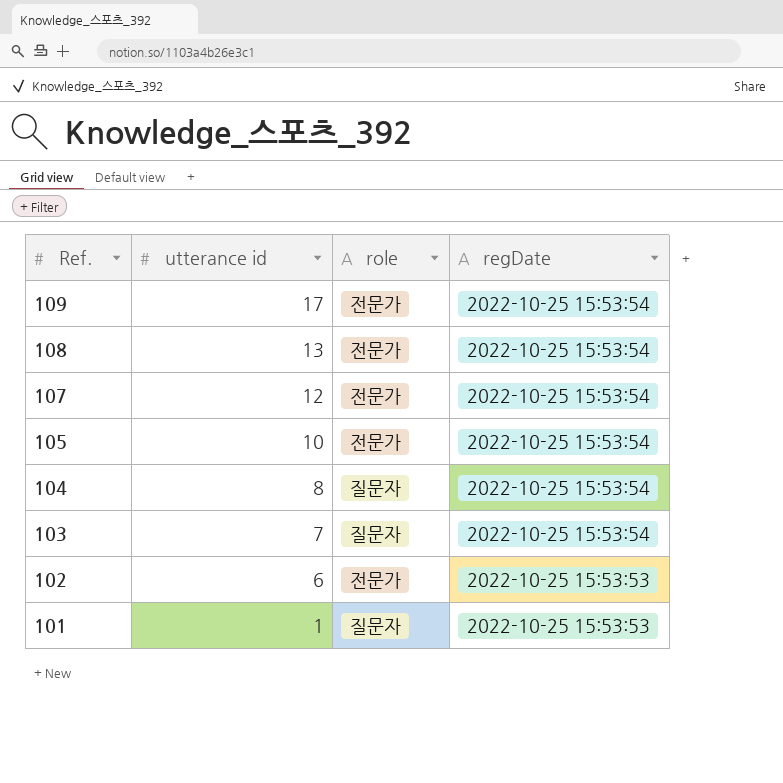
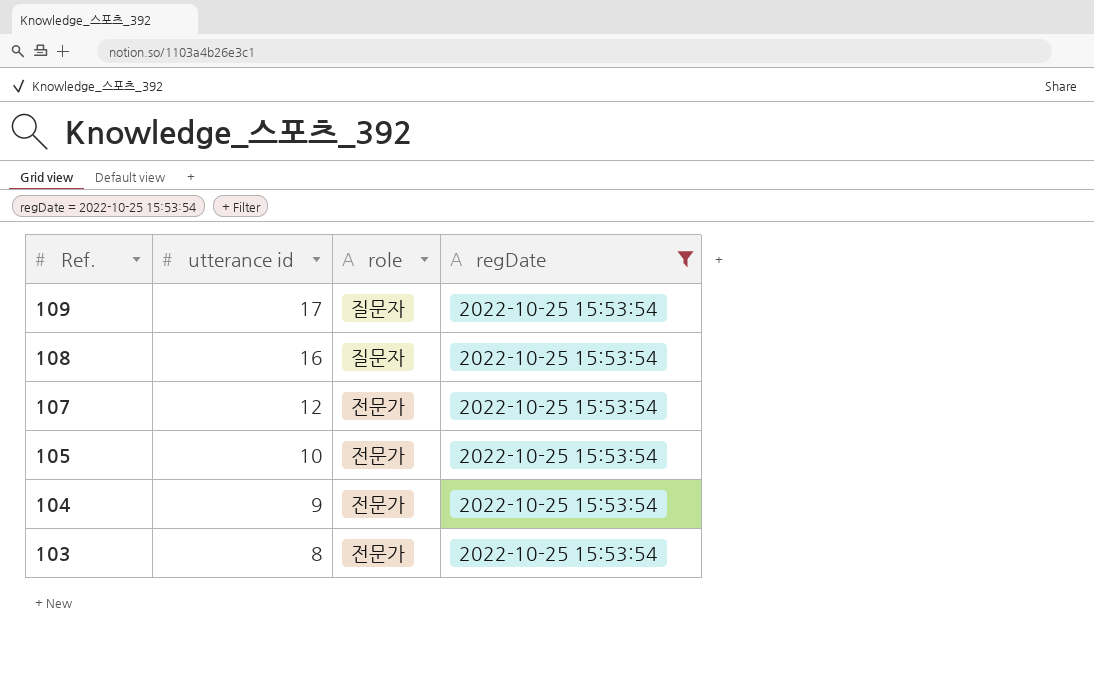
filter: none -> regDate = 2022-10-25 15:53:54
109 | role: 전문가 -> 질문자
108 | utterance id: 13 -> 16
108 | role: 전문가 -> 질문자
104 | utterance id: 8 -> 9
104 | role: 질문자 -> 전문가
103 | utterance id: 7 -> 8
103 | role: 질문자 -> 전문가

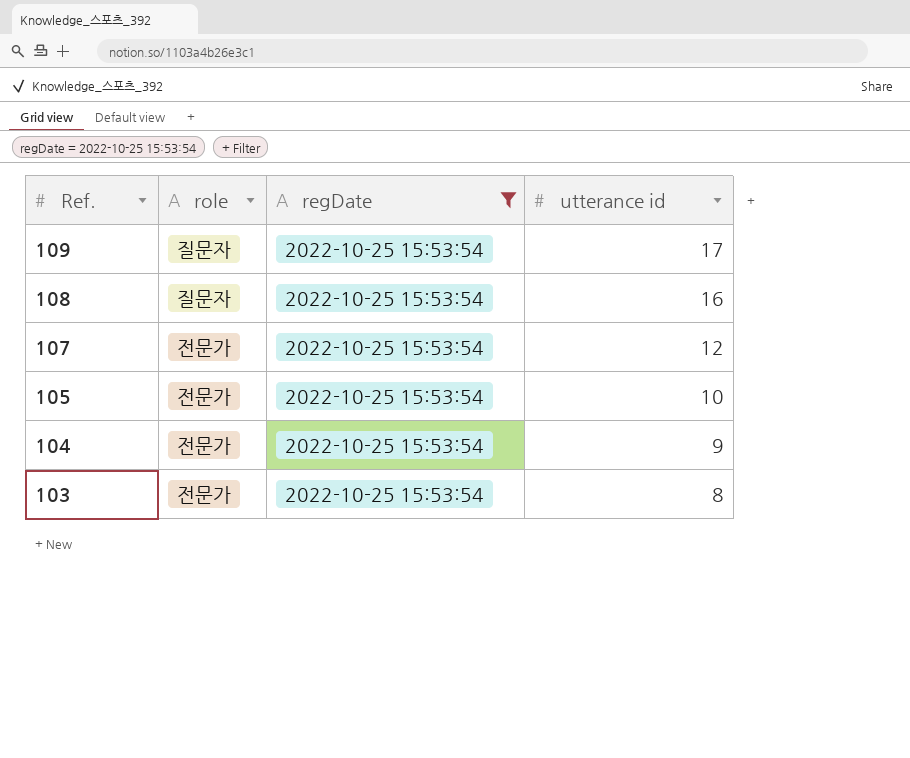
column utterance id | position: 2 -> 4

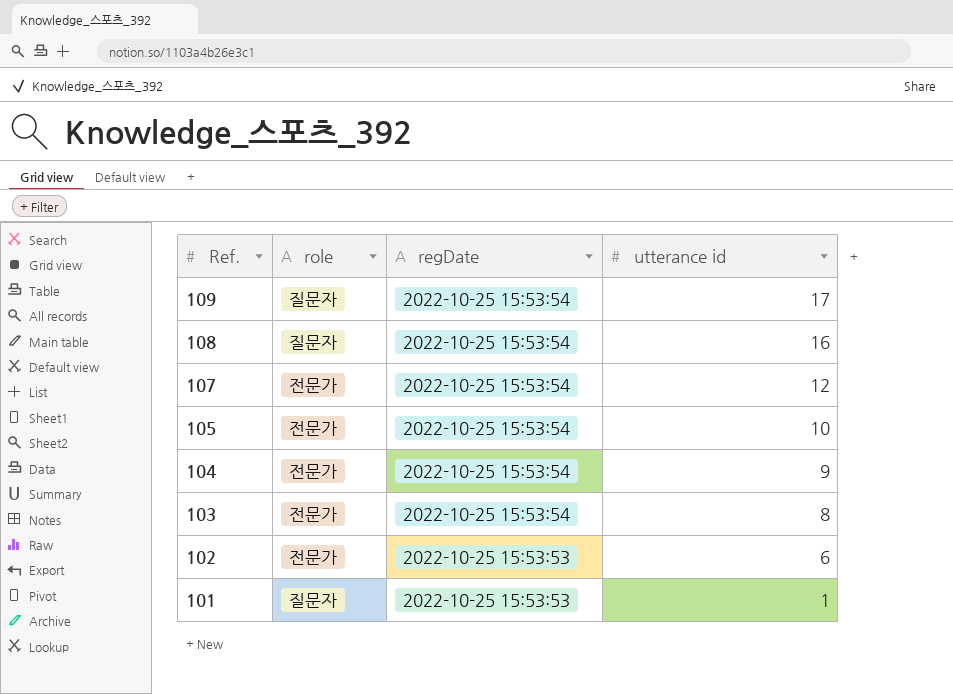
filter: regDate = 2022-10-25 15:53:54 -> none

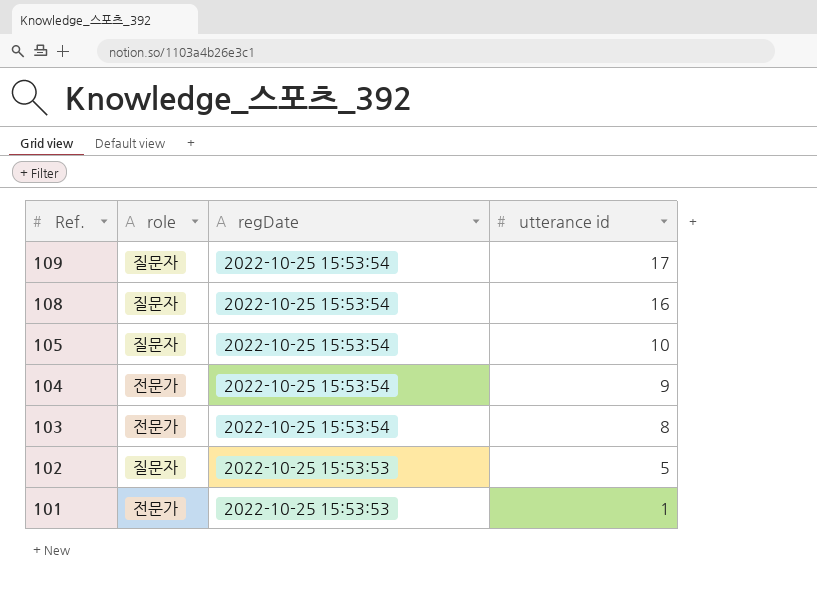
row 107: 전문가 | 2022-10-25 15:53:54 | 12 -> none
105 | role: 전문가 -> 질문자
102 | role: 전문가 -> 질문자
102 | utterance id: 6 -> 5
101 | role: 질문자 -> 전문가

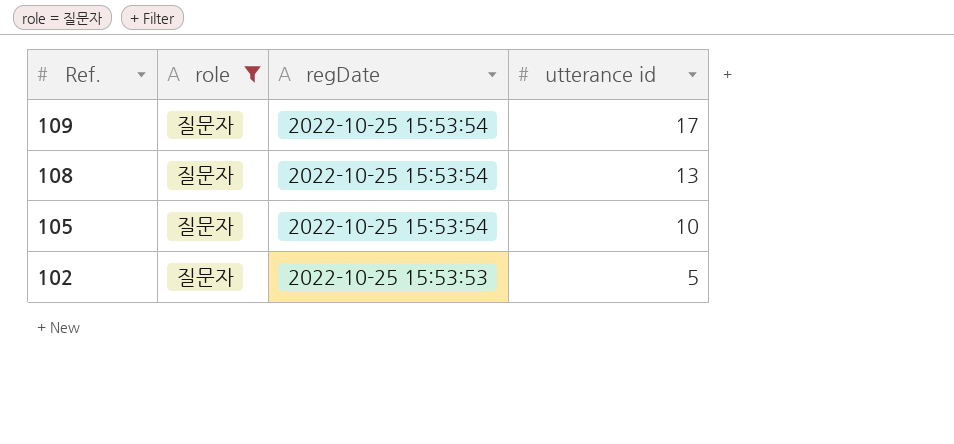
filter: none -> role = 질문자
108 | utterance id: 16 -> 13

